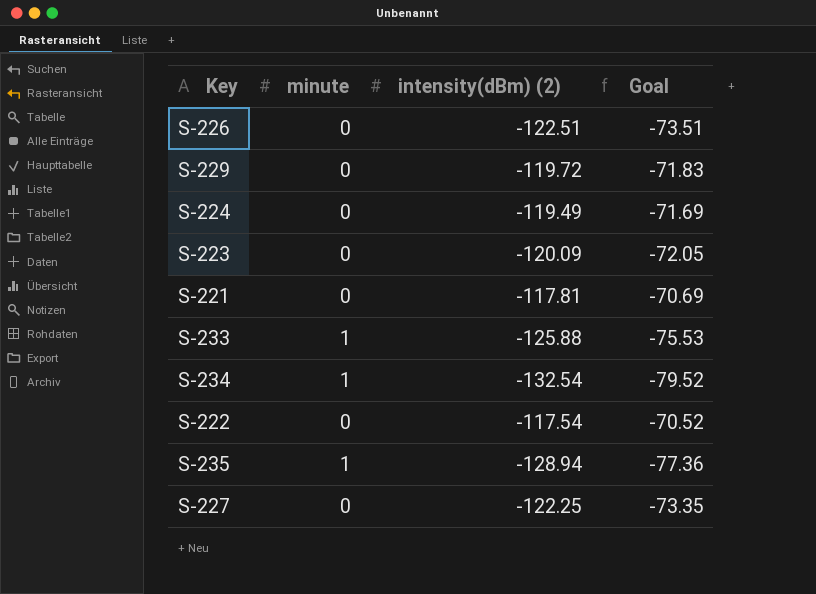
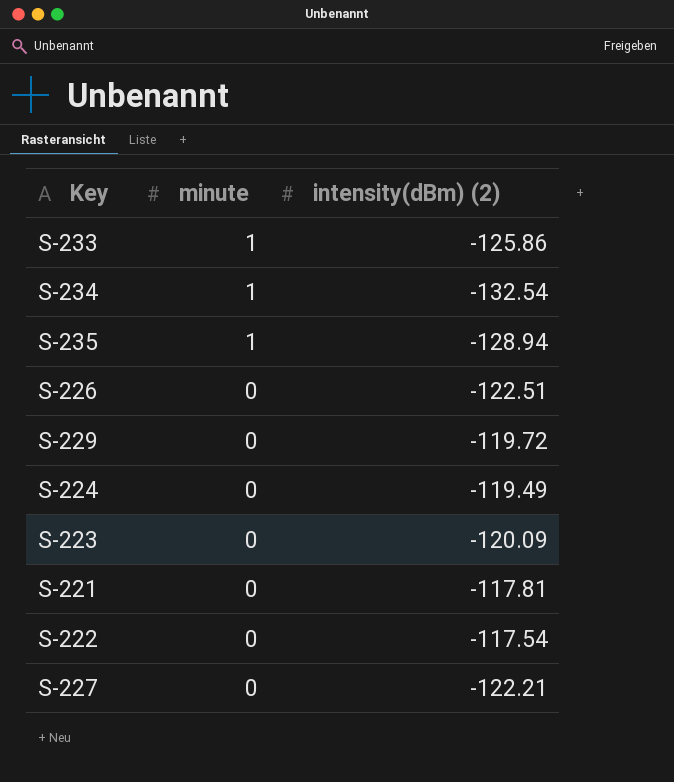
row order: none -> minute descending
column Goal | formula: [intensity(dBm) (2)] * 0.6 -> none
S-233 | intensity(dBm) (2): -125.88 -> -125.86
S-227 | intensity(dBm) (2): -122.25 -> -122.21

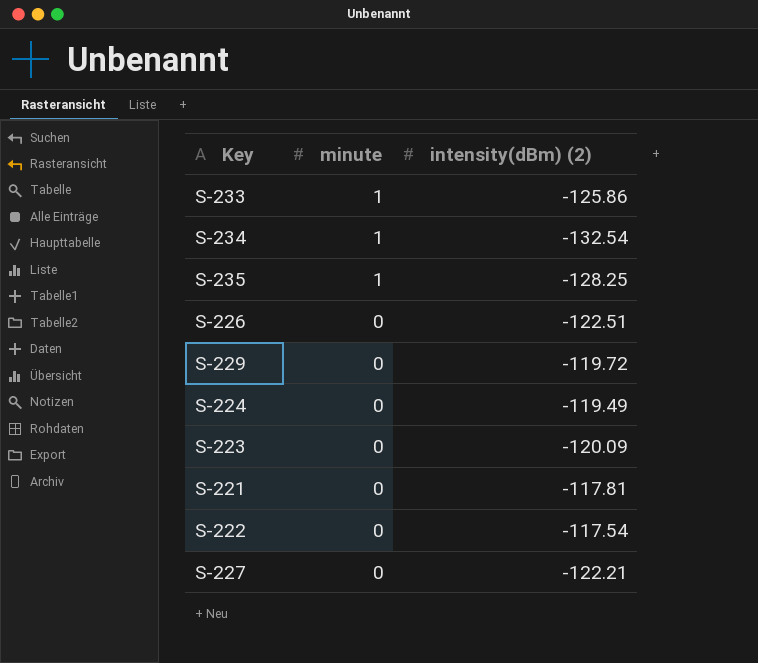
S-235 | intensity(dBm) (2): -128.94 -> -128.25

